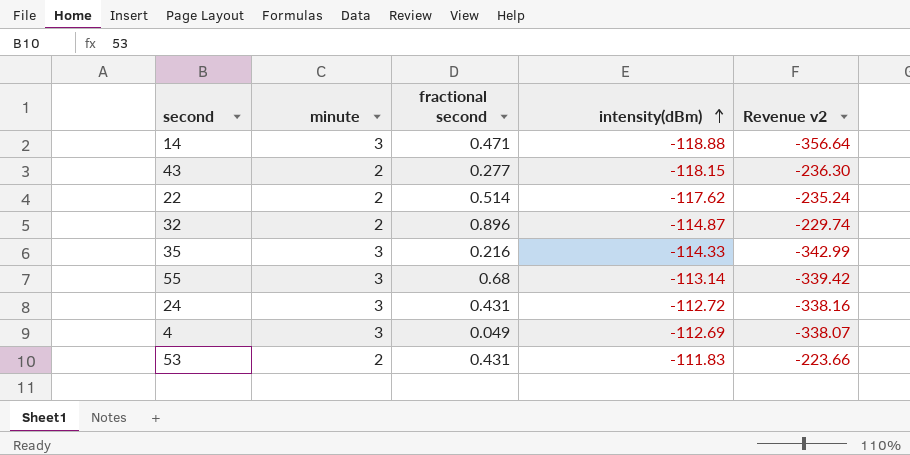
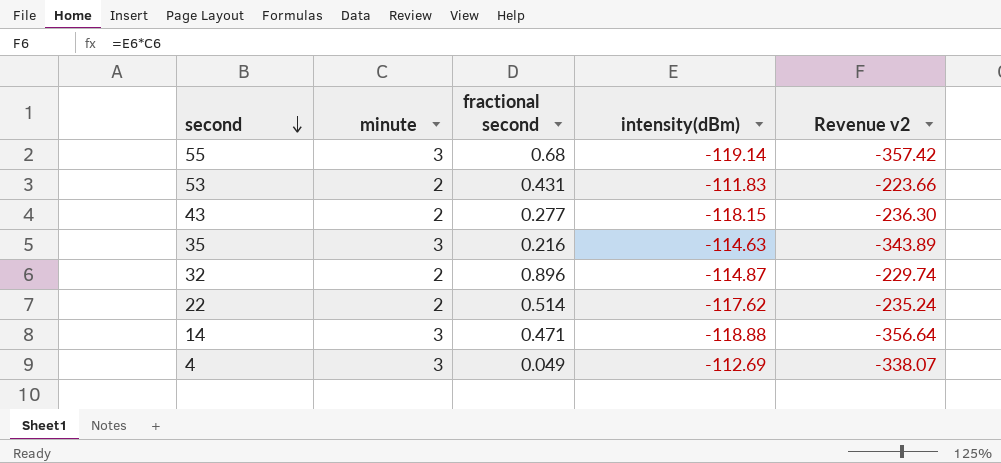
row order: intensity(dBm) ascending -> second descending
row 24: 3 | 0.431 | -112.72 | -338.16 -> none
55 | intensity(dBm): -113.14 -> -119.14
55 | Revenue v2: -339.42 -> -357.42
35 | intensity(dBm): -114.33 -> -114.63
35 | Revenue v2: -342.99 -> -343.89

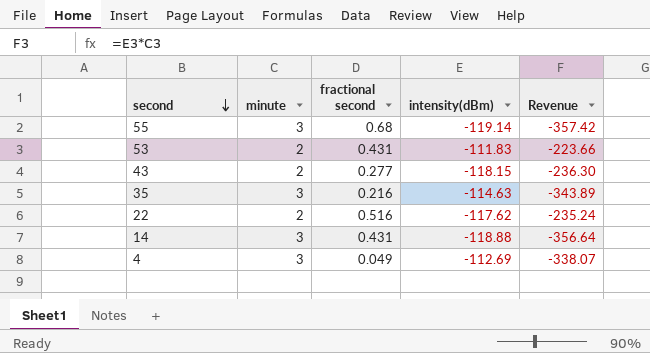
column name: Revenue v2 -> Revenue
row 32: 2 | 0.896 | -114.87 | -229.74 -> none
22 | fractional second: 0.514 -> 0.516
14 | fractional second: 0.471 -> 0.431

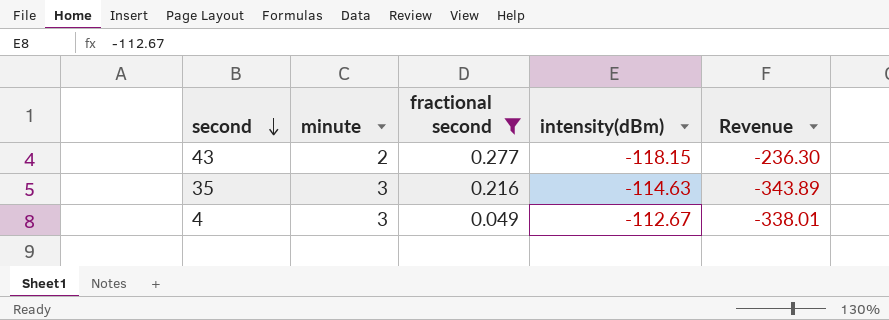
filter: none -> fractional second <= 0.277
4 | intensity(dBm): -112.69 -> -112.67
4 | Revenue: -338.07 -> -338.01

